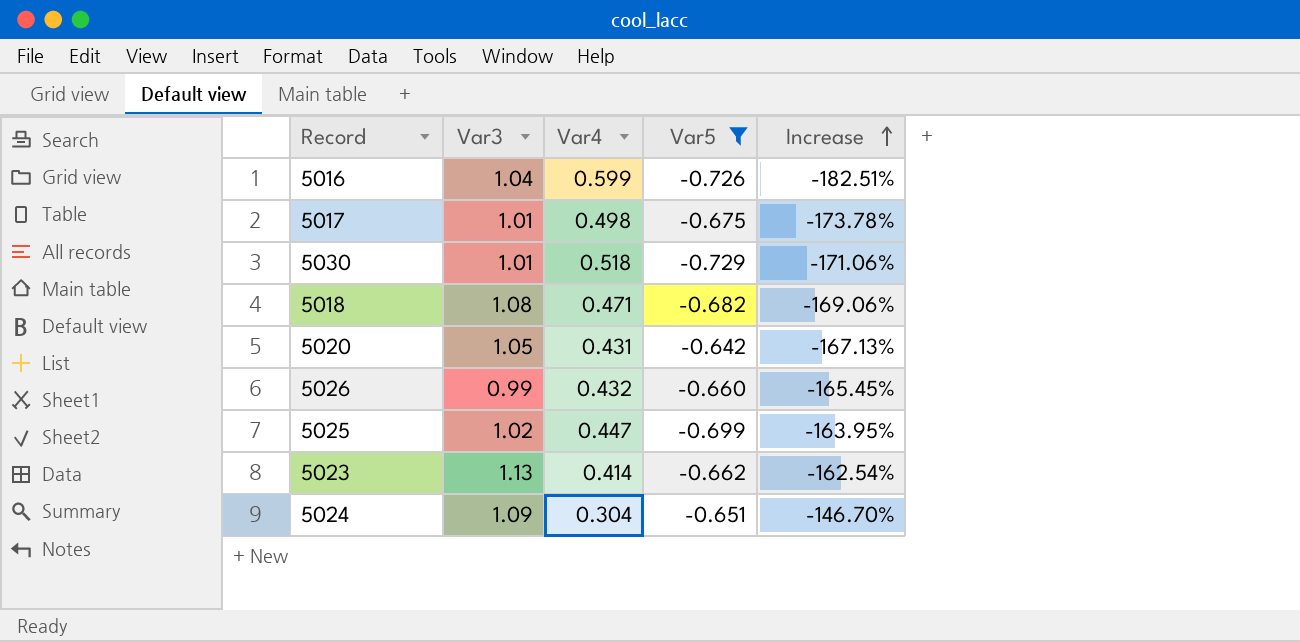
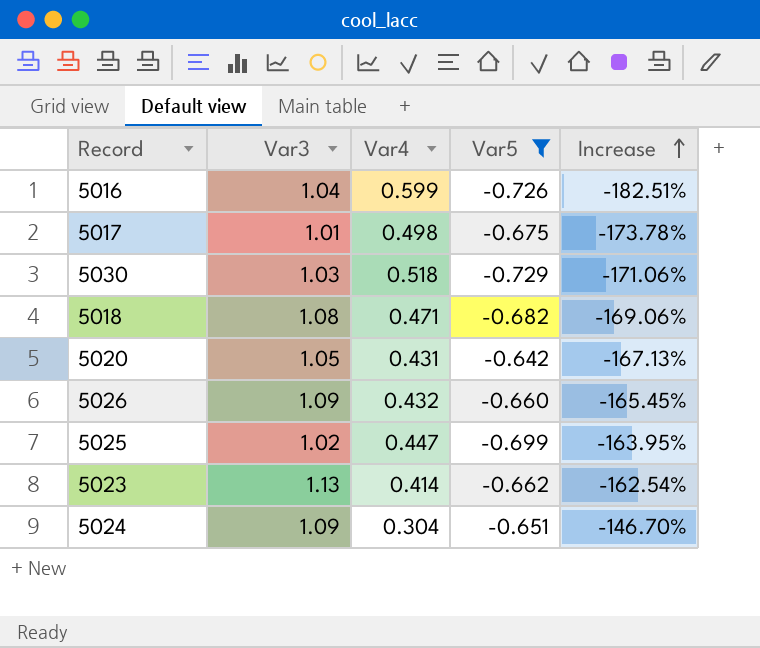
5030 | Var3: 1.01 -> 1.03
5026 | Var3: 0.99 -> 1.09

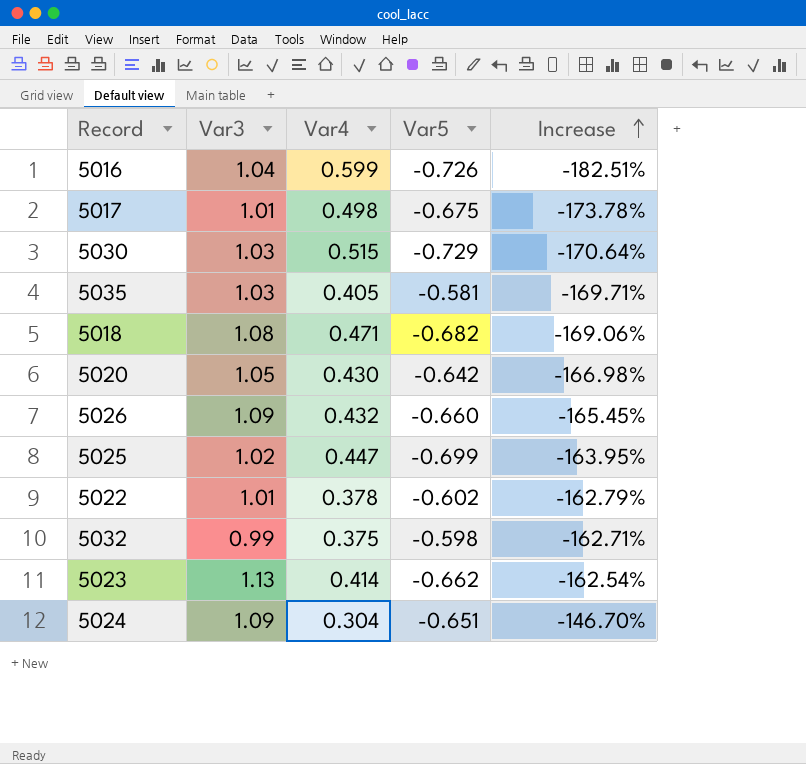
filter: Var5 <= -0.642 -> none
5030 | Var4: 0.518 -> 0.515
5030 | Increase: -171.06% -> -170.64%
5020 | Var4: 0.431 -> 0.430
5020 | Increase: -167.13% -> -166.98%

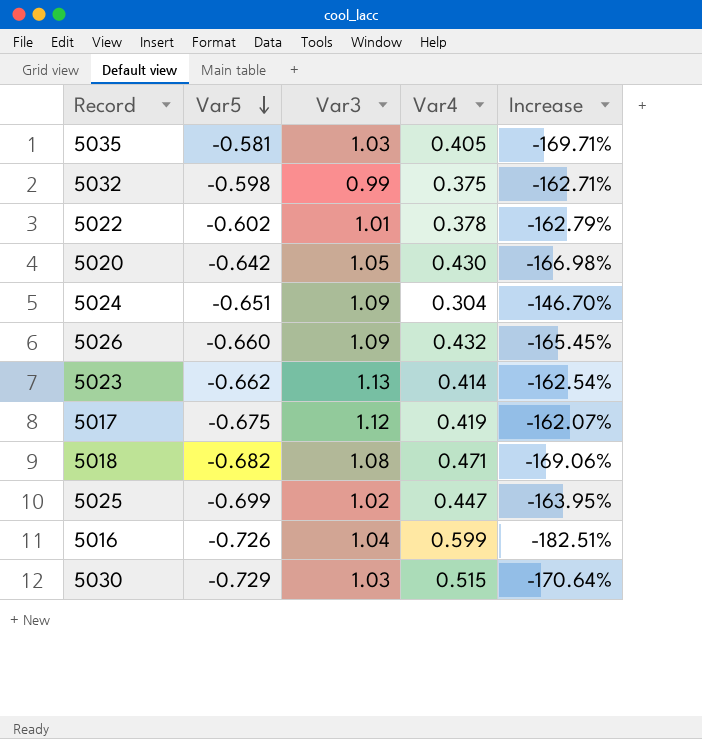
row order: Increase ascending -> Var5 descending
column Var5 | position: 4 -> 2
5017 | Var3: 1.01 -> 1.12
5017 | Var4: 0.498 -> 0.419
5017 | Increase: -173.78% -> -162.07%

